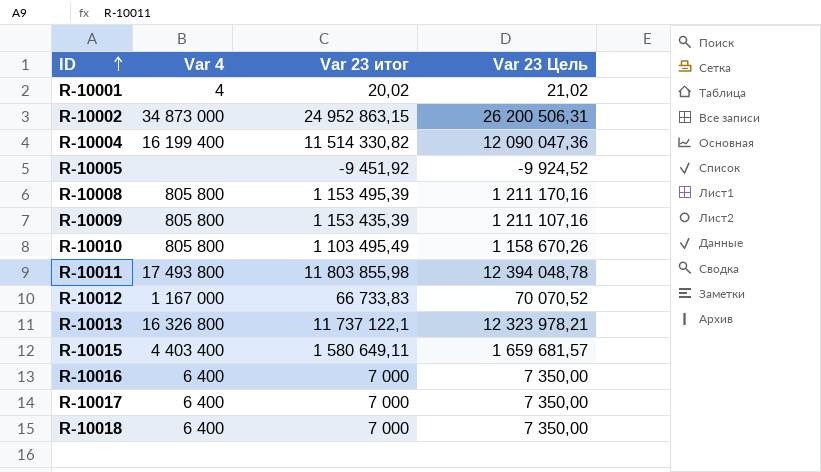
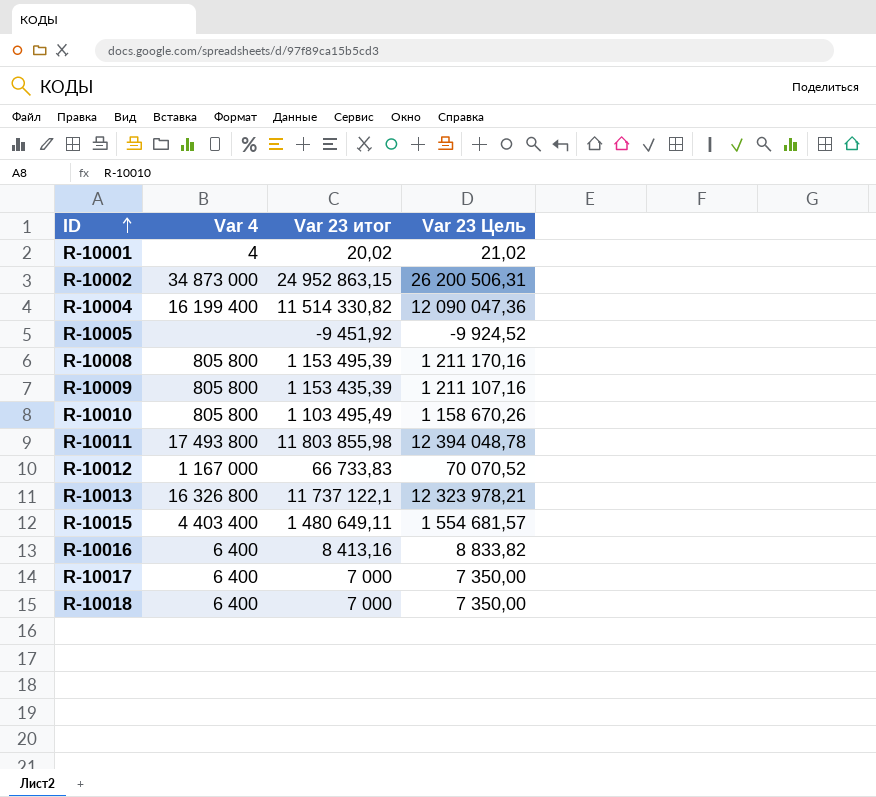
R-10015 | Var 23 итог: 1 580 649,11 -> 1 480 649,11
R-10015 | Var 23 Цель: 1 659 681,57 -> 1 554 681,57
R-10016 | Var 23 итог: 7 000 -> 8 413,16
R-10016 | Var 23 Цель: 7 350,00 -> 8 833,82

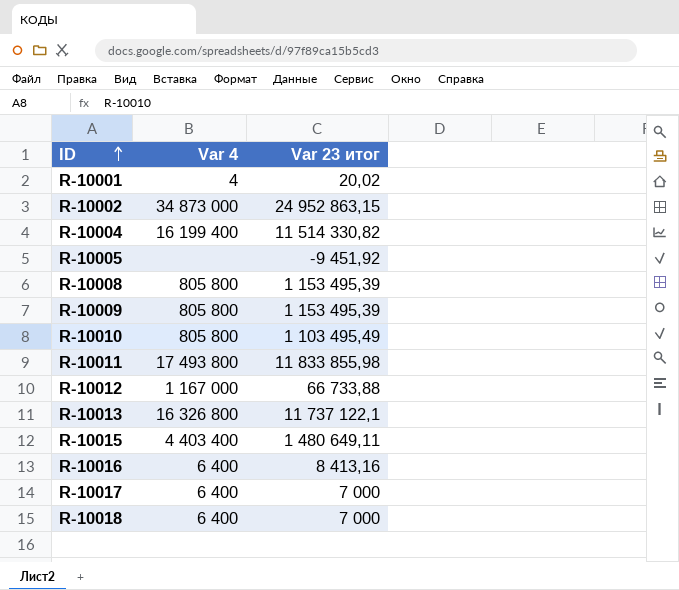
column Var 23 Цель | formula: [Var 23 итог] * 1,05 -> none
R-10009 | Var 23 итог: 1 153 435,39 -> 1 153 495,39
R-10011 | Var 23 итог: 11 803 855,98 -> 11 833 855,98
R-10012 | Var 23 итог: 66 733,83 -> 66 733,88

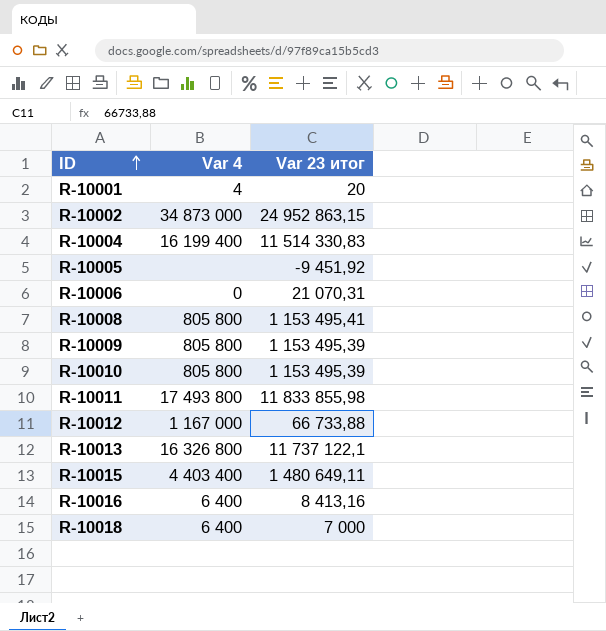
row R-10017: 6 400 | 7 000 -> none
R-10001 | Var 23 итог: 20,02 -> 20
R-10004 | Var 23 итог: 11 514 330,82 -> 11 514 330,83
row R-10006: none -> 0 | 21 070,31
R-10008 | Var 23 итог: 1 153 495,39 -> 1 153 495,41
R-10010 | Var 23 итог: 1 103 495,49 -> 1 153 495,39

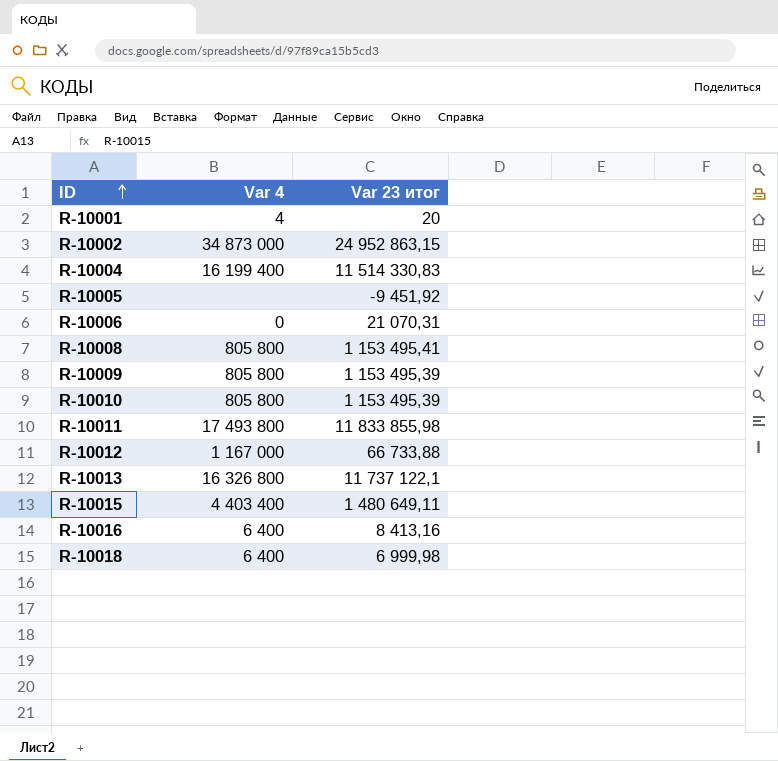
R-10018 | Var 23 итог: 7 000 -> 6 999,98

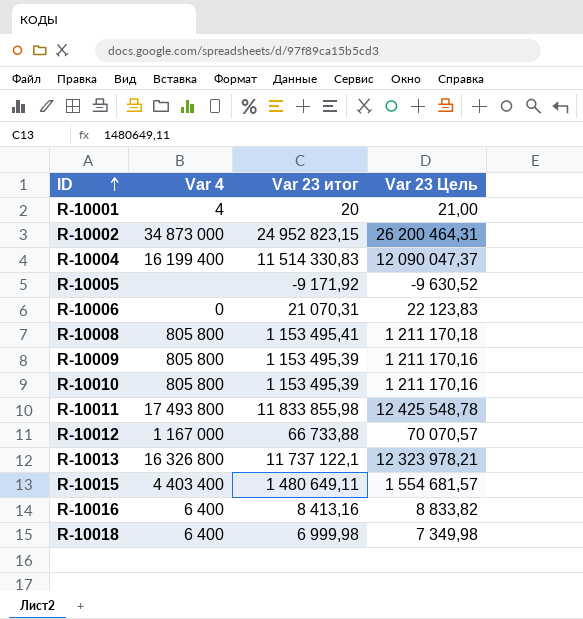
column Var 23 Цель | formula: none -> [Var 23 итог] * 1,05
R-10002 | Var 23 итог: 24 952 863,15 -> 24 952 823,15
R-10005 | Var 23 итог: -9 451,92 -> -9 171,92

